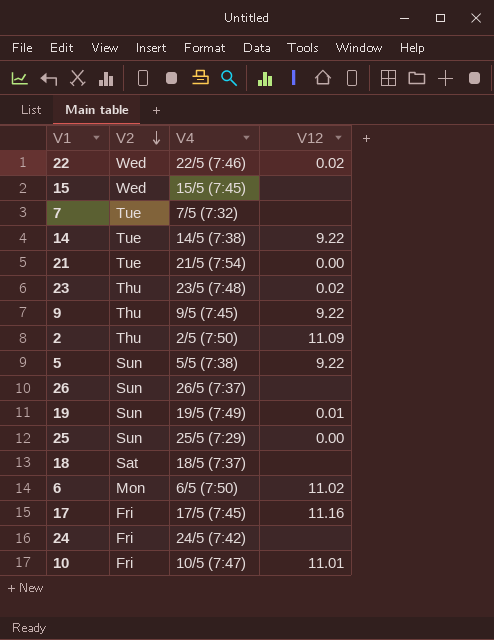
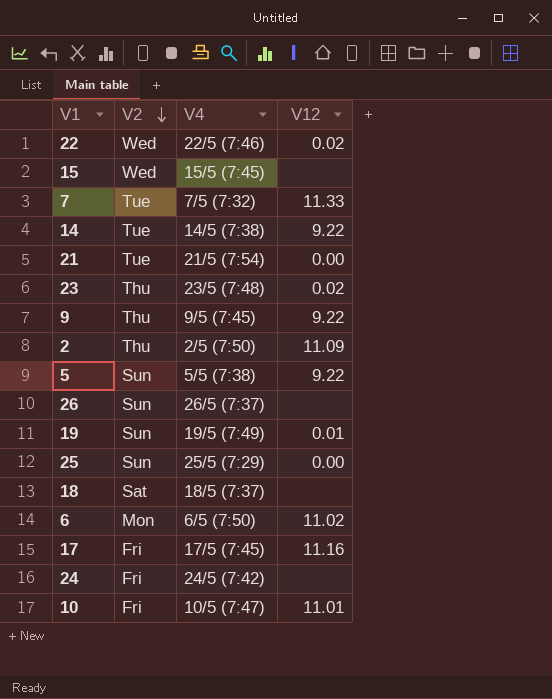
7 | V12: none -> 11.33

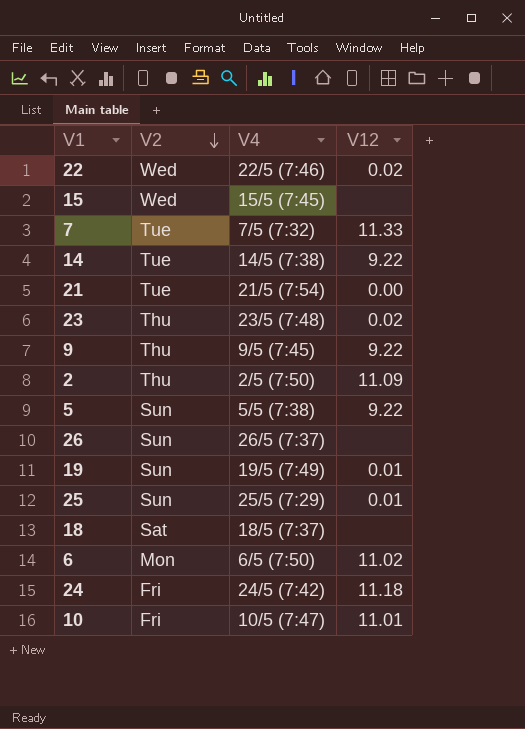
row 17: Fri | 17/5 (7:45) | 11.16 -> none
25 | V12: 0.00 -> 0.01
24 | V12: none -> 11.18

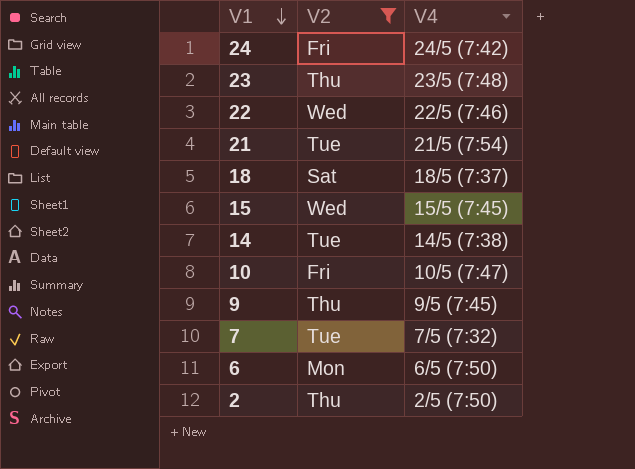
filter: none -> V2 != Sun
row order: V2 descending -> V1 descending
column V12 | position: 4 -> none

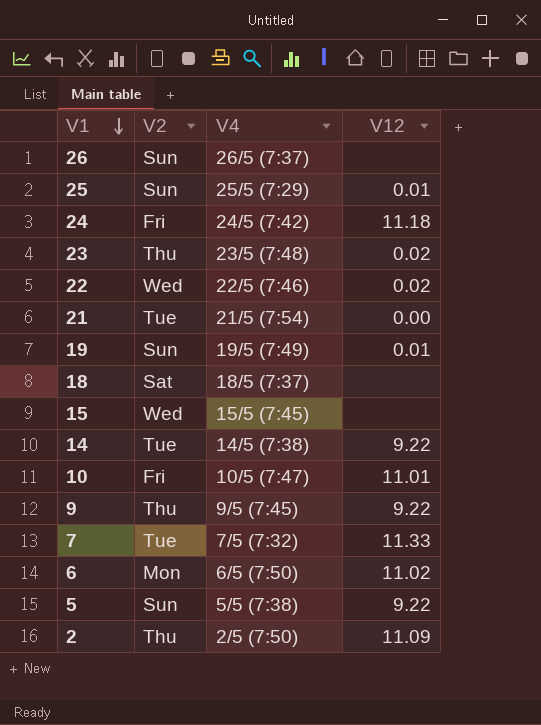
filter: V2 != Sun -> none
column V12 | position: none -> 4

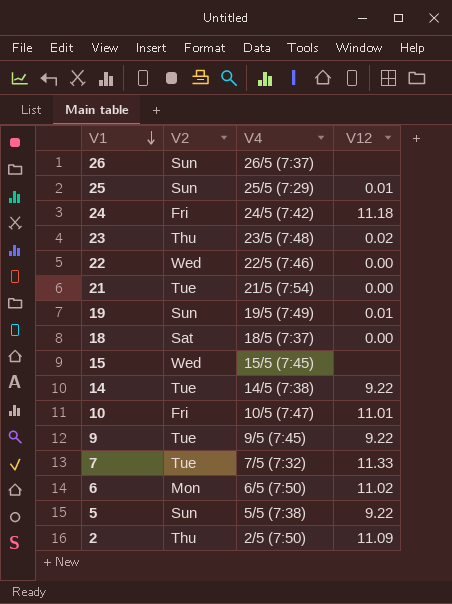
22 | V12: 0.02 -> 0.00
18 | V12: none -> 0.00
9 | V2: Thu -> Tue

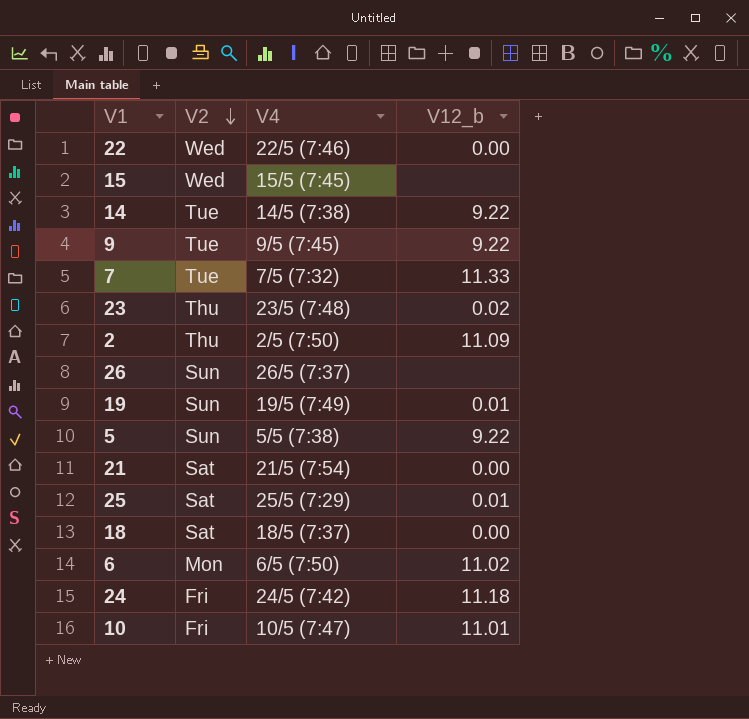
row order: V1 descending -> V2 descending
column name: V12 -> V12_b
21 | V2: Tue -> Sat
25 | V2: Sun -> Sat

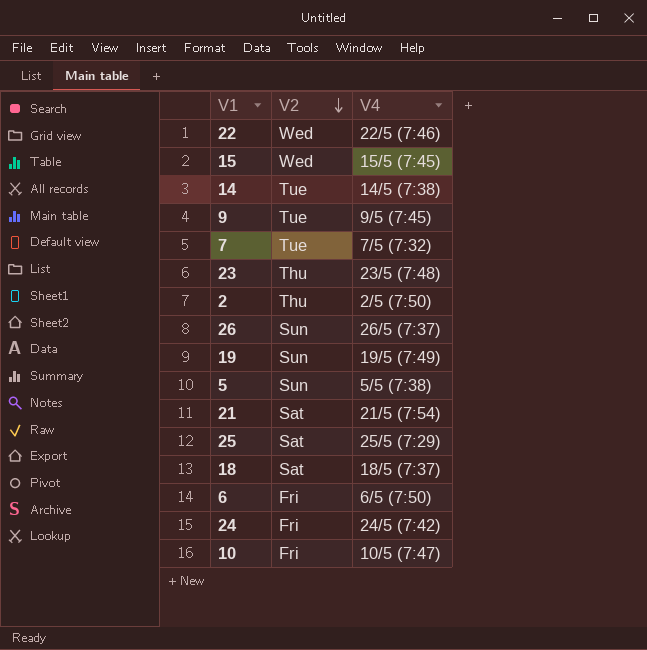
column V12_b | position: 4 -> none
6 | V2: Mon -> Fri

